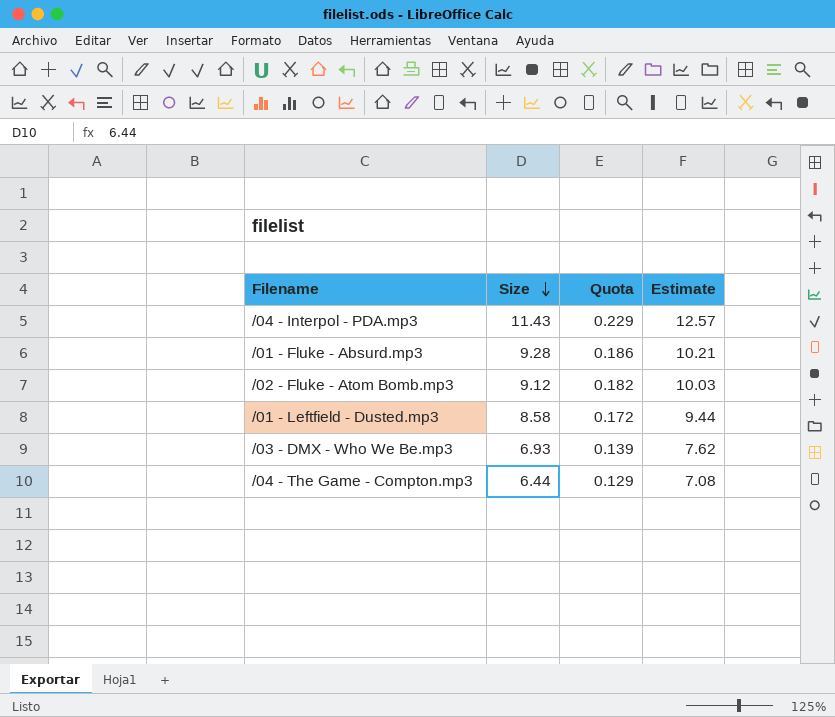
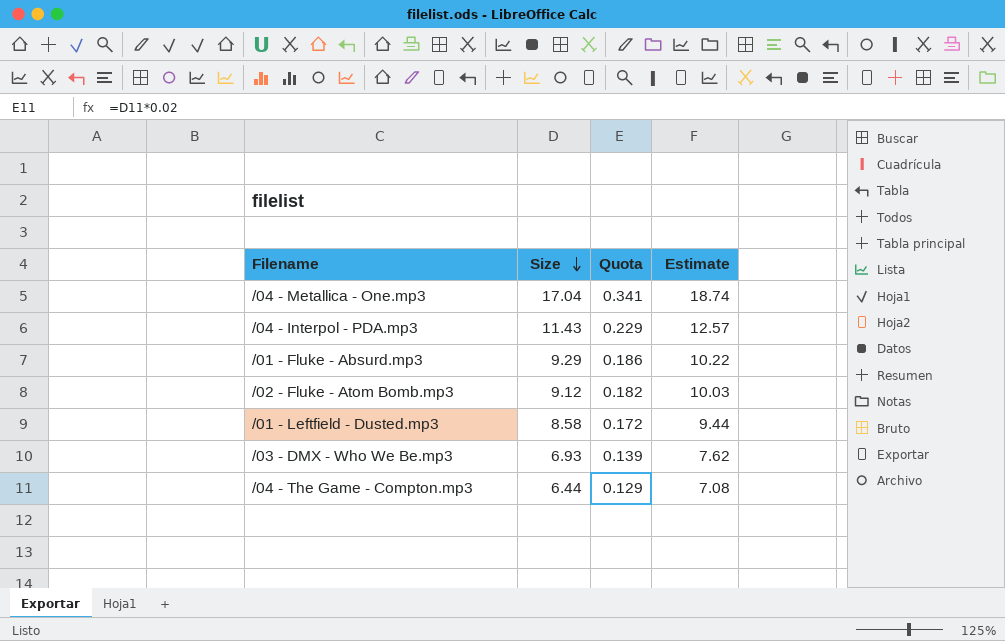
row /04 - Metallica - One.mp3: none -> 17.04 | 0.341 | 18.74
/01 - Fluke - Absurd.mp3 | Size: 9.28 -> 9.29
/01 - Fluke - Absurd.mp3 | Estimate: 10.21 -> 10.22

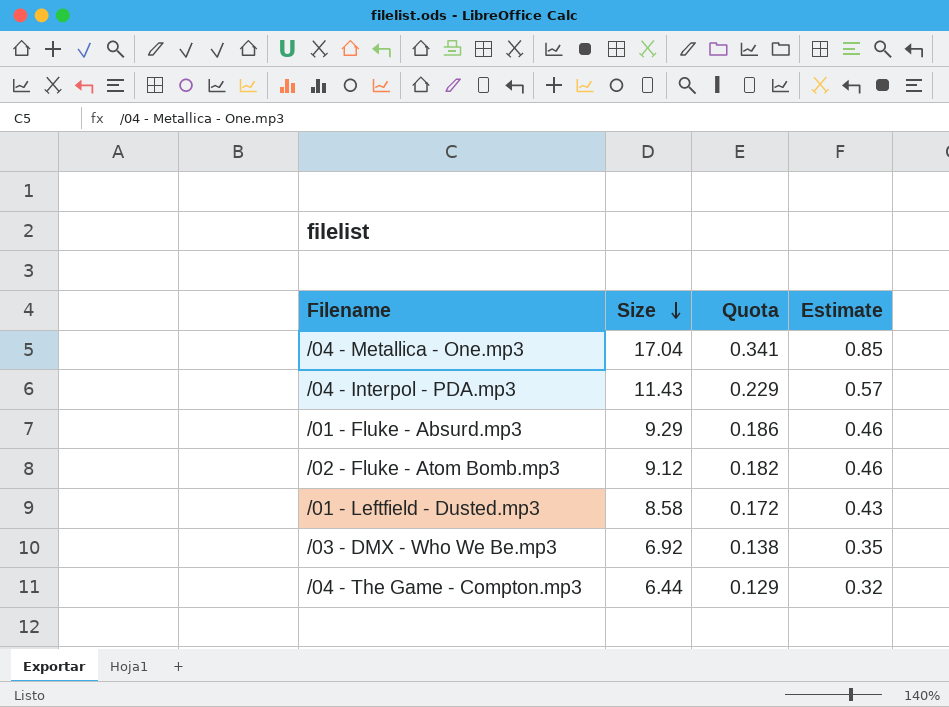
column Estimate | formula: [Size] * 1.1 -> [Size] * 0.05
/03 - DMX - Who We Be.mp3 | Size: 6.93 -> 6.92
/03 - DMX - Who We Be.mp3 | Quota: 0.139 -> 0.138

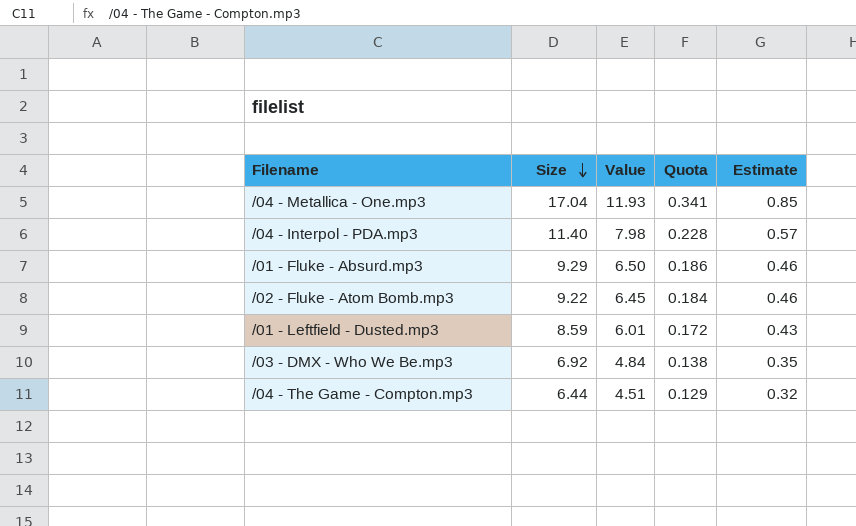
column Value | formula: none -> [Size] * 0.7
/04 - Interpol - PDA.mp3 | Size: 11.43 -> 11.40
/04 - Interpol - PDA.mp3 | Quota: 0.229 -> 0.228
/02 - Fluke - Atom Bomb.mp3 | Size: 9.12 -> 9.22
/02 - Fluke - Atom Bomb.mp3 | Quota: 0.182 -> 0.184
/01 - Leftfield - Dusted.mp3 | Size: 8.58 -> 8.59

